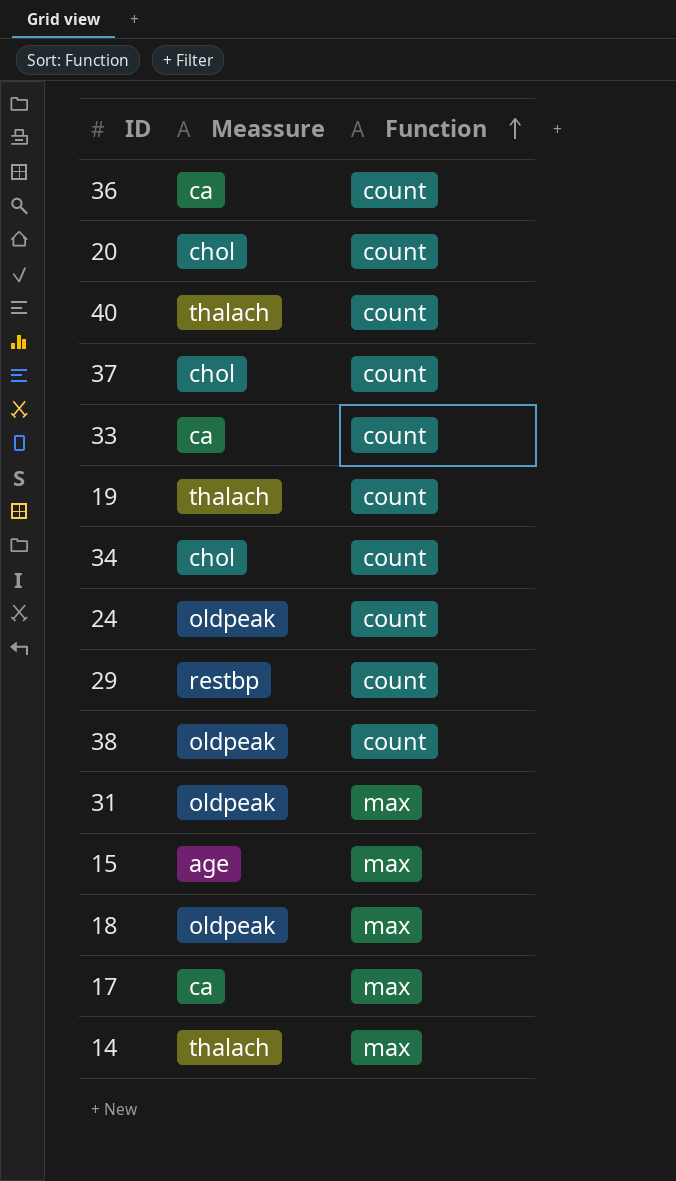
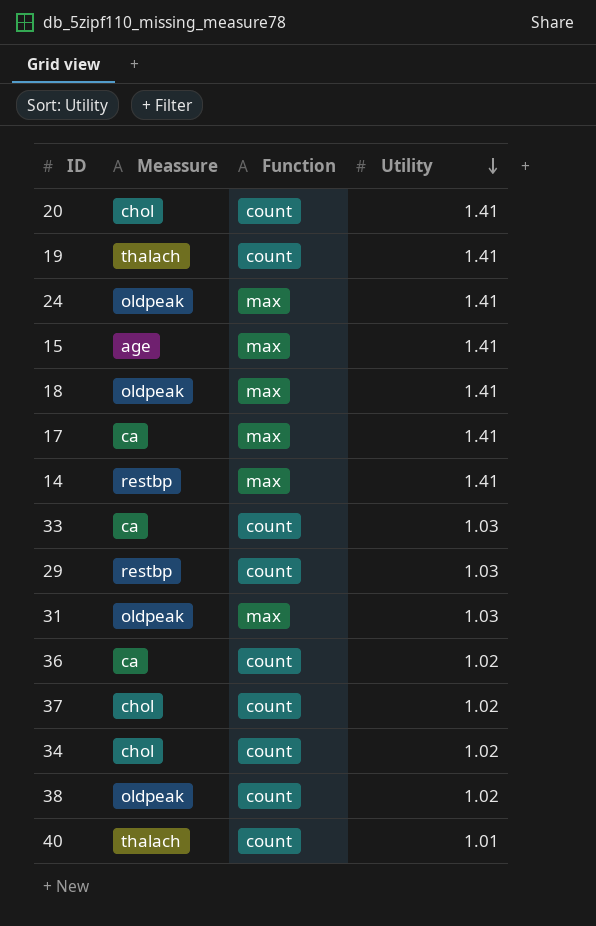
row order: Function ascending -> Utility descending
column Utility | position: none -> 4
24 | Function: count -> max
14 | Meassure: thalach -> restbp

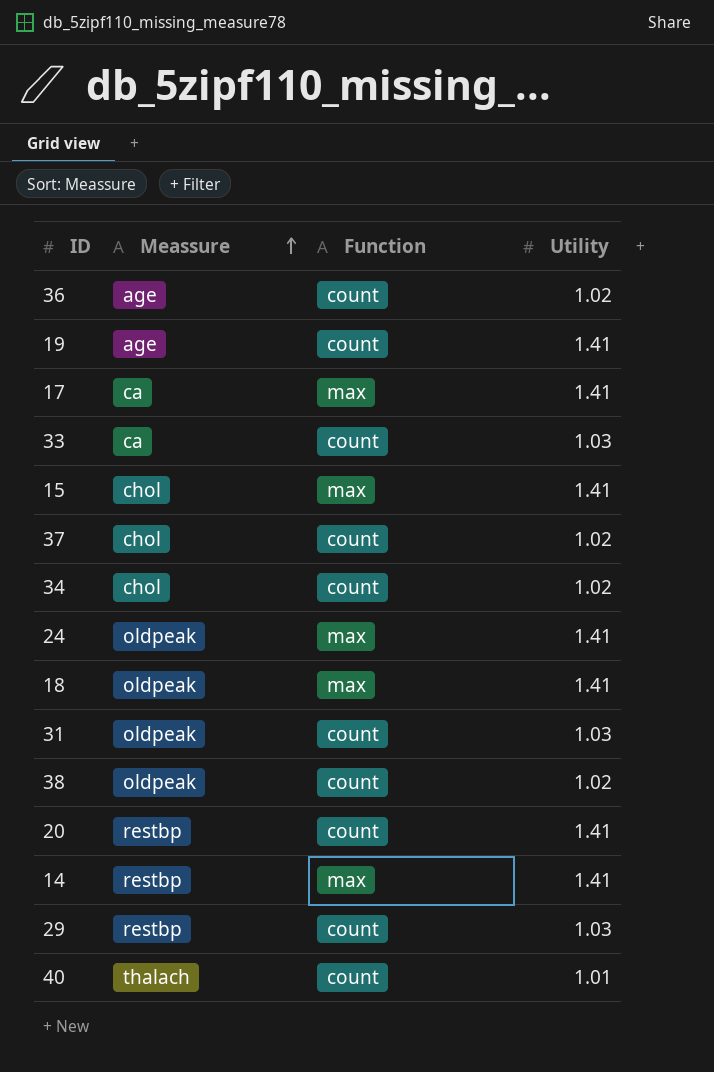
row order: Utility descending -> Meassure ascending
36 | Meassure: ca -> age
19 | Meassure: thalach -> age
15 | Meassure: age -> chol
31 | Function: max -> count
20 | Meassure: chol -> restbp

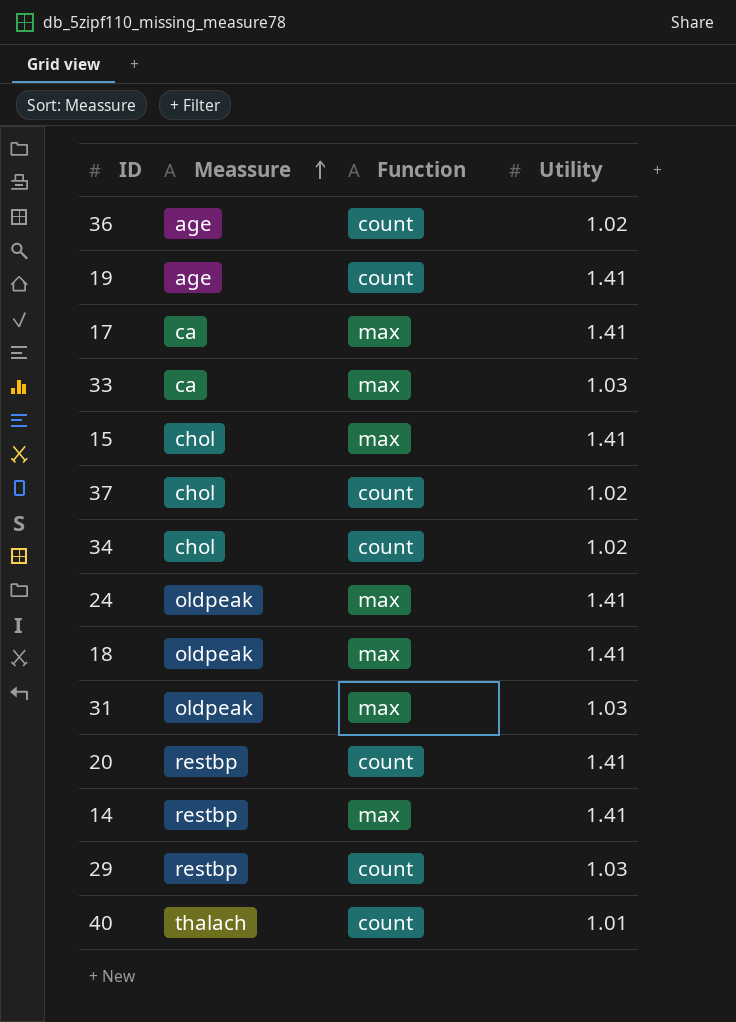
row 38: oldpeak | count | 1.02 -> none
33 | Function: count -> max
31 | Function: count -> max

